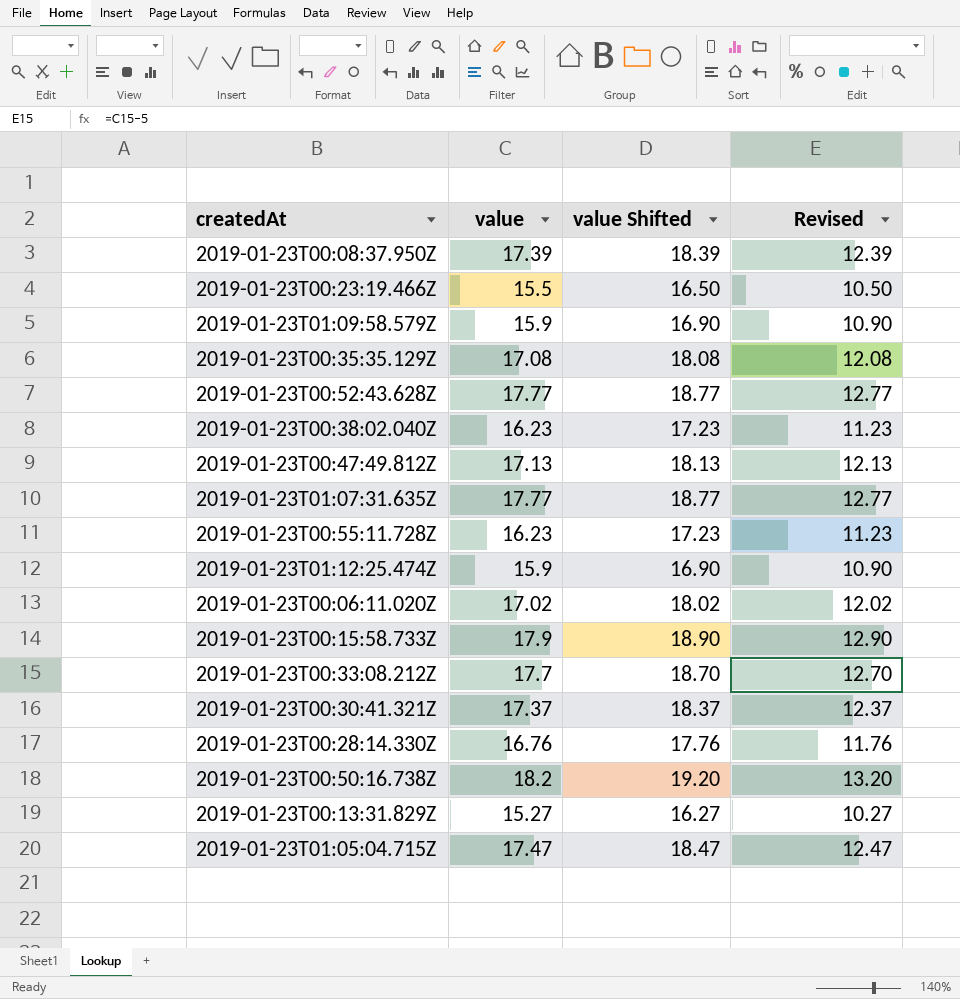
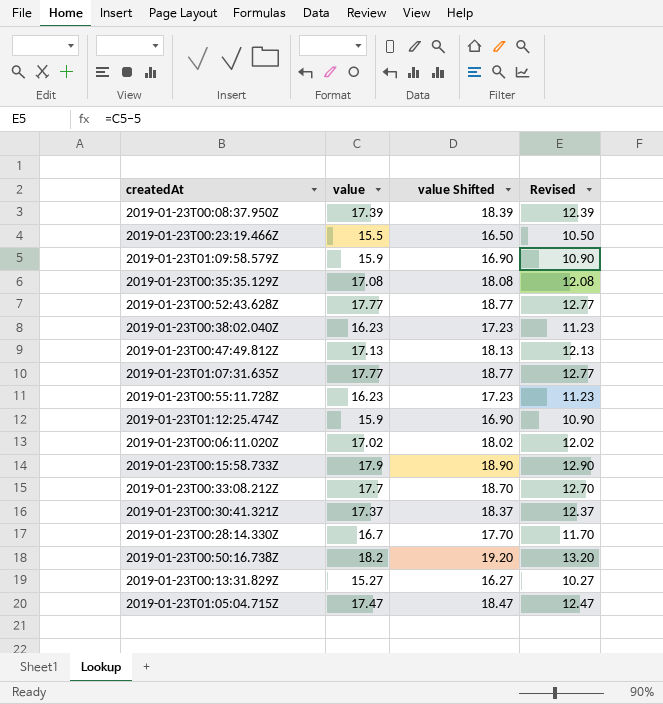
2019-01-23T00:28:14.330Z | value: 16.76 -> 16.7
2019-01-23T00:28:14.330Z | value Shifted: 17.76 -> 17.70
2019-01-23T00:28:14.330Z | Revised: 11.76 -> 11.70

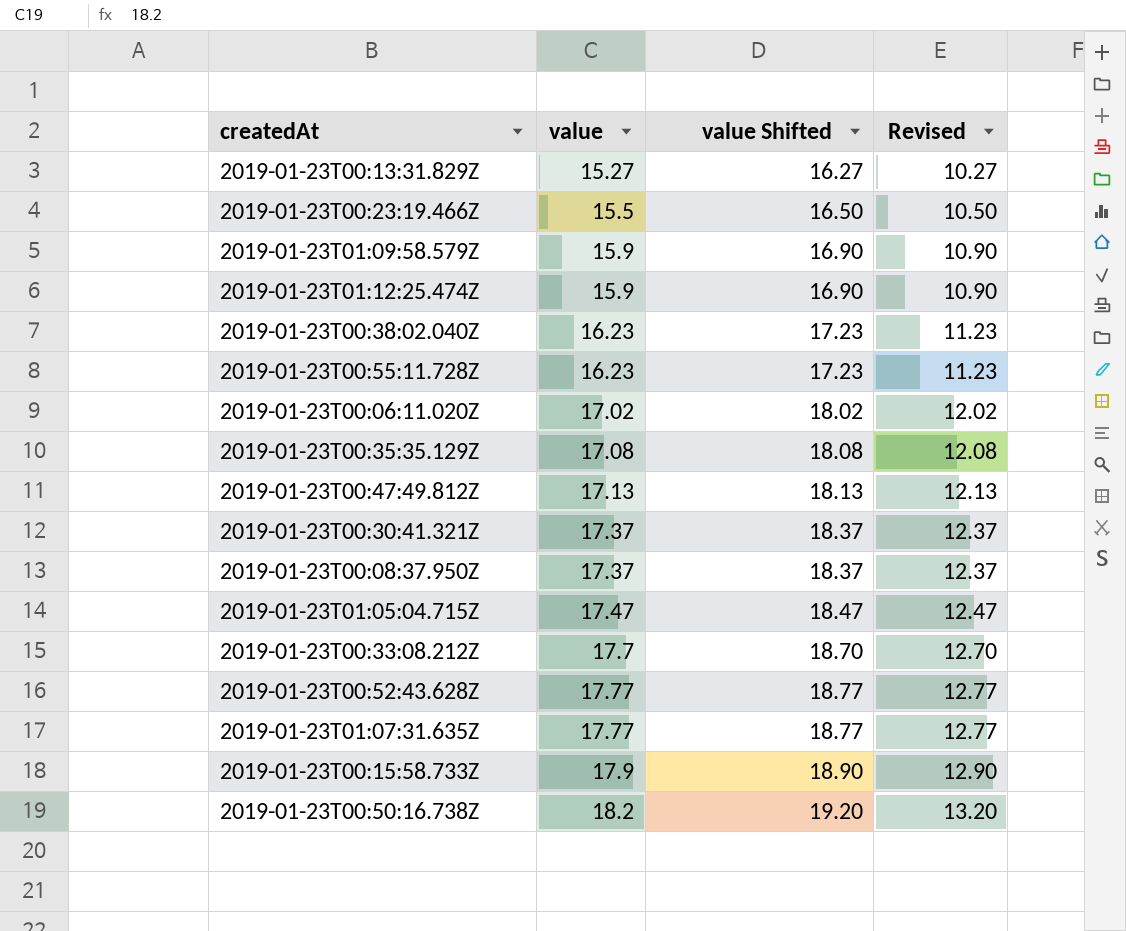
row order: none -> value ascending
row 2019-01-23T00:28:14.330Z: 16.7 | 17.70 | 11.70 -> none
2019-01-23T00:08:37.950Z | value: 17.39 -> 17.37
2019-01-23T00:08:37.950Z | value Shifted: 18.39 -> 18.37
2019-01-23T00:08:37.950Z | Revised: 12.39 -> 12.37

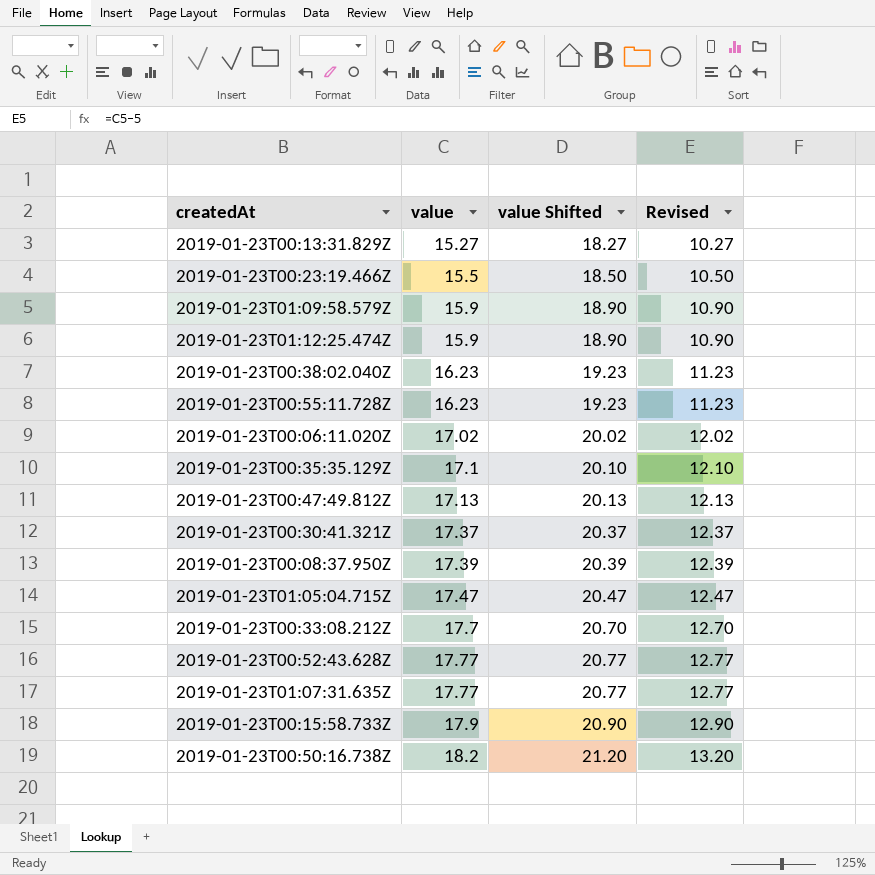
column value Shifted | formula: [value] + 1 -> [value] + 3
2019-01-23T00:35:35.129Z | value: 17.08 -> 17.1
2019-01-23T00:35:35.129Z | Revised: 12.08 -> 12.10
2019-01-23T00:08:37.950Z | value: 17.37 -> 17.39
2019-01-23T00:08:37.950Z | Revised: 12.37 -> 12.39

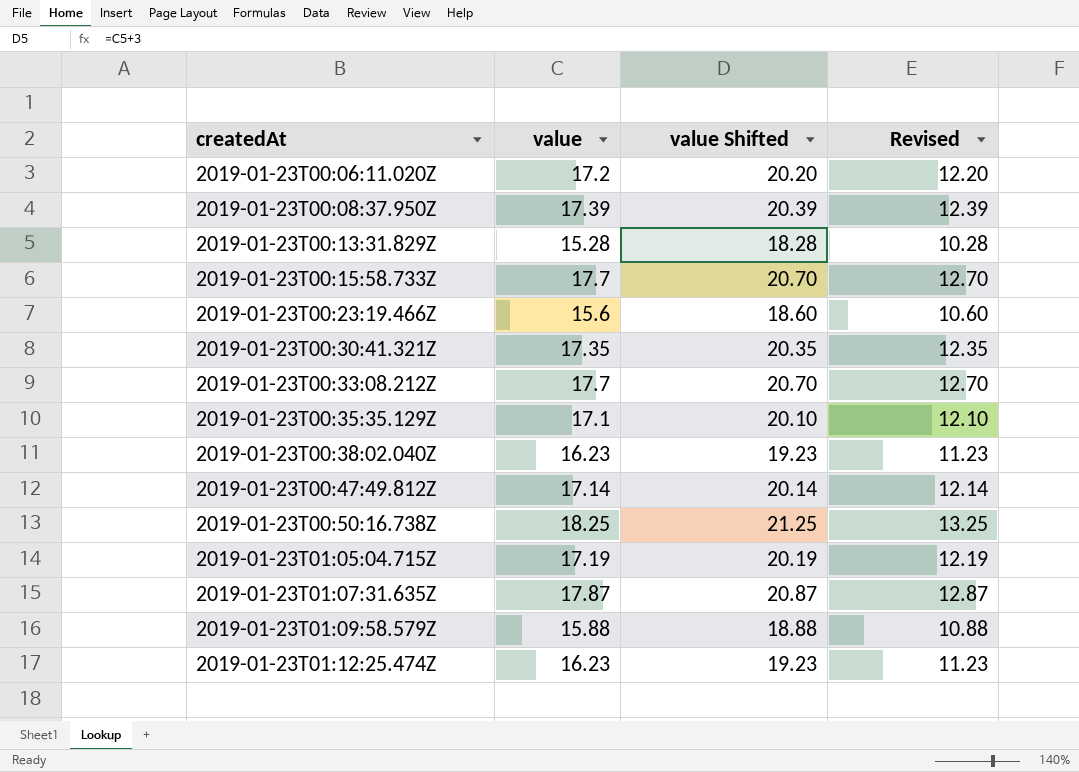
row order: value ascending -> createdAt ascending
row 2019-01-23T00:55:11.728Z: 16.23 | 19.23 | 11.23 -> none
row 2019-01-23T00:52:43.628Z: 17.77 | 20.77 | 12.77 -> none
2019-01-23T00:06:11.020Z | value: 17.02 -> 17.2
2019-01-23T00:06:11.020Z | value Shifted: 20.02 -> 20.20
2019-01-23T00:06:11.020Z | Revised: 12.02 -> 12.20
2019-01-23T00:13:31.829Z | value: 15.27 -> 15.28
2019-01-23T00:13:31.829Z | value Shifted: 18.27 -> 18.28
2019-01-23T00:13:31.829Z | Revised: 10.27 -> 10.28
2019-01-23T00:15:58.733Z | value: 17.9 -> 17.7
2019-01-23T00:15:58.733Z | value Shifted: 20.90 -> 20.70
2019-01-23T00:15:58.733Z | Revised: 12.90 -> 12.70
2019-01-23T00:23:19.466Z | value: 15.5 -> 15.6
2019-01-23T00:23:19.466Z | value Shifted: 18.50 -> 18.60
2019-01-23T00:23:19.466Z | Revised: 10.50 -> 10.60
2019-01-23T00:30:41.321Z | value: 17.37 -> 17.35
2019-01-23T00:30:41.321Z | value Shifted: 20.37 -> 20.35
2019-01-23T00:30:41.321Z | Revised: 12.37 -> 12.35
2019-01-23T00:47:49.812Z | value: 17.13 -> 17.14
2019-01-23T00:47:49.812Z | value Shifted: 20.13 -> 20.14
2019-01-23T00:47:49.812Z | Revised: 12.13 -> 12.14
2019-01-23T00:50:16.738Z | value: 18.2 -> 18.25
2019-01-23T00:50:16.738Z | value Shifted: 21.20 -> 21.25
2019-01-23T00:50:16.738Z | Revised: 13.20 -> 13.25
2019-01-23T01:05:04.715Z | value: 17.47 -> 17.19
2019-01-23T01:05:04.715Z | value Shifted: 20.47 -> 20.19
2019-01-23T01:05:04.715Z | Revised: 12.47 -> 12.19
2019-01-23T01:07:31.635Z | value: 17.77 -> 17.87
2019-01-23T01:07:31.635Z | value Shifted: 20.77 -> 20.87
2019-01-23T01:07:31.635Z | Revised: 12.77 -> 12.87
2019-01-23T01:09:58.579Z | value: 15.9 -> 15.88
2019-01-23T01:09:58.579Z | value Shifted: 18.90 -> 18.88
2019-01-23T01:09:58.579Z | Revised: 10.90 -> 10.88
2019-01-23T01:12:25.474Z | value: 15.9 -> 16.23
2019-01-23T01:12:25.474Z | value Shifted: 18.90 -> 19.23
2019-01-23T01:12:25.474Z | Revised: 10.90 -> 11.23

